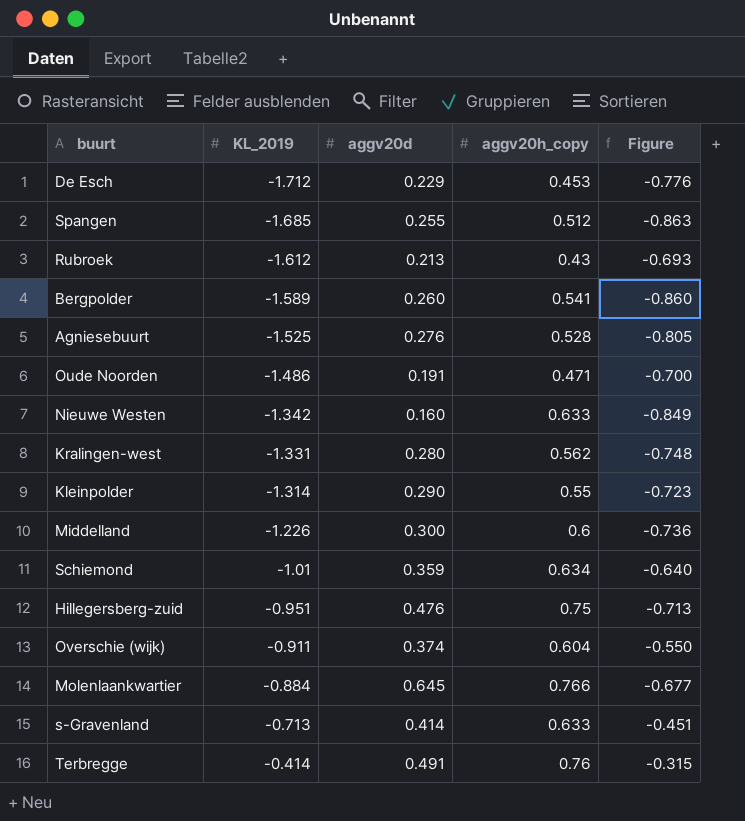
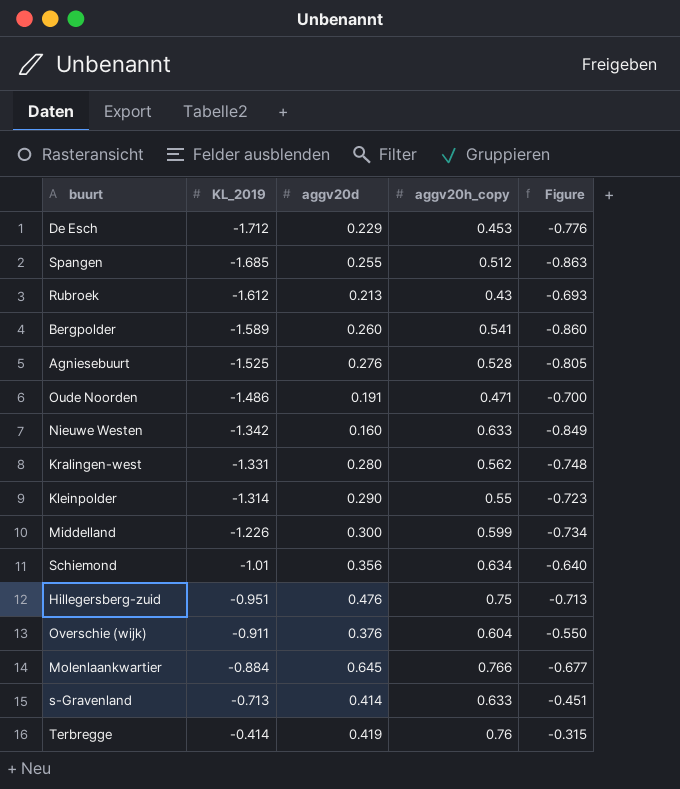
Middelland | aggv20h_copy: 0.6 -> 0.599
Middelland | Figure: -0.736 -> -0.734
Schiemond | aggv20d: 0.359 -> 0.356
Overschie (wijk) | aggv20d: 0.374 -> 0.376
Terbregge | aggv20d: 0.491 -> 0.419

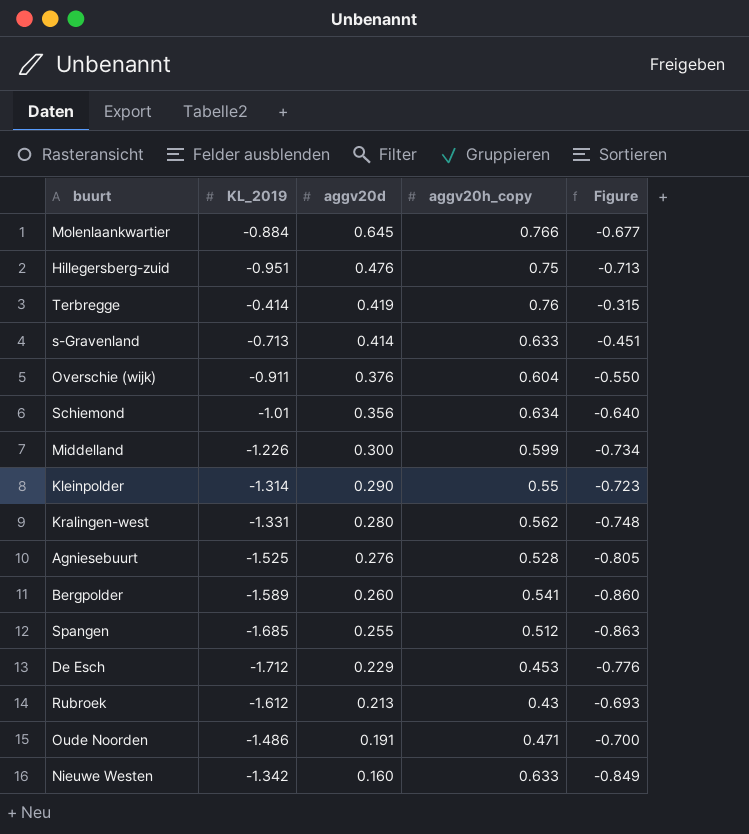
row order: KL_2019 ascending -> aggv20d descending

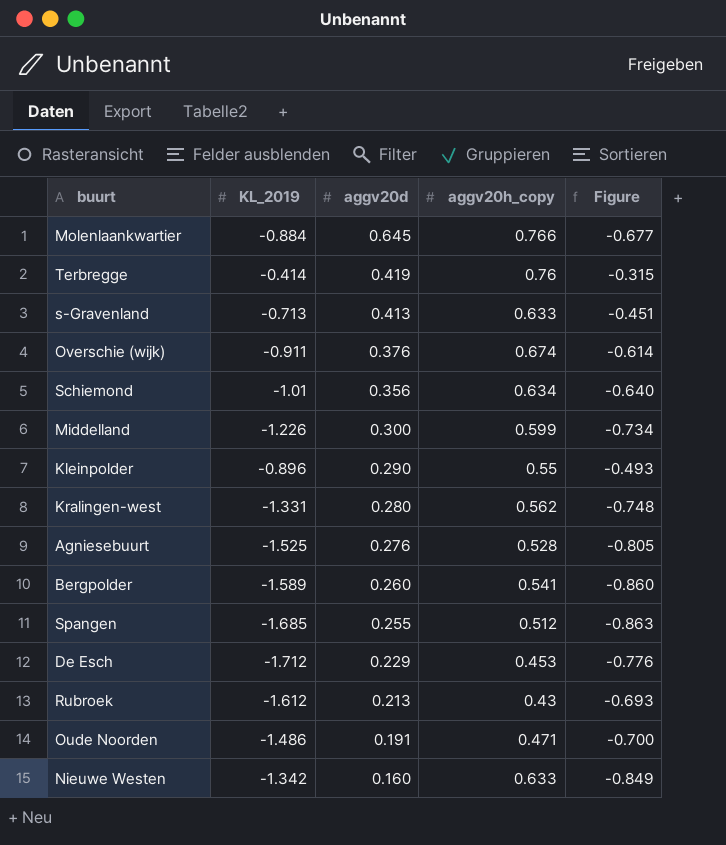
row Hillegersberg-zuid: -0.951 | 0.476 | 0.75 | -0.713 -> none
s-Gravenland | aggv20d: 0.414 -> 0.413
Overschie (wijk) | aggv20h_copy: 0.604 -> 0.674
Overschie (wijk) | Figure: -0.550 -> -0.614
Kleinpolder | KL_2019: -1.314 -> -0.896
Kleinpolder | Figure: -0.723 -> -0.493

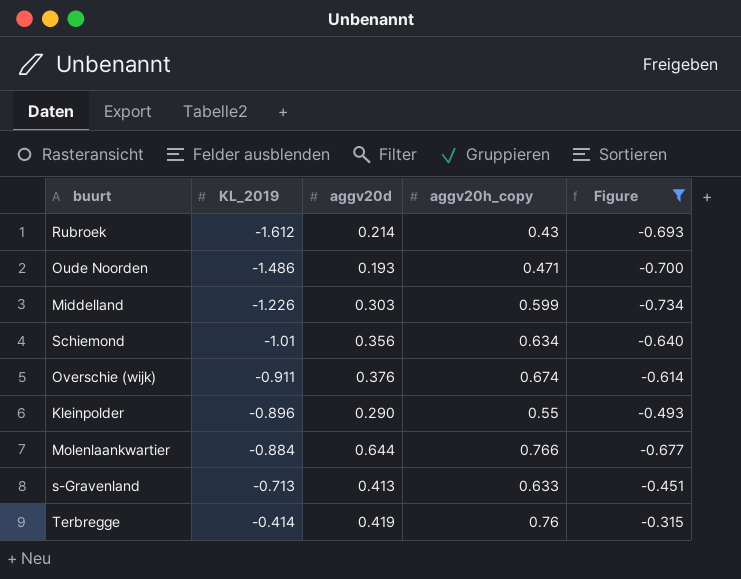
filter: none -> Figure >= -0.734
row order: aggv20d descending -> KL_2019 ascending
Rubroek | aggv20d: 0.213 -> 0.214
Oude Noorden | aggv20d: 0.191 -> 0.193
Middelland | aggv20d: 0.300 -> 0.303
Molenlaankwartier | aggv20d: 0.645 -> 0.644

